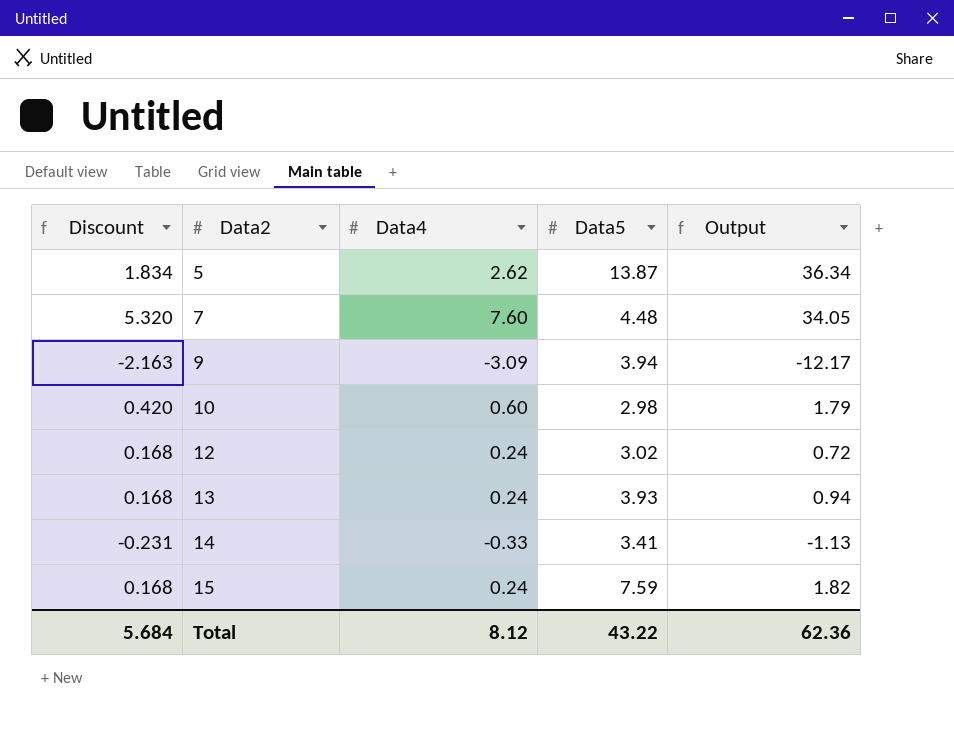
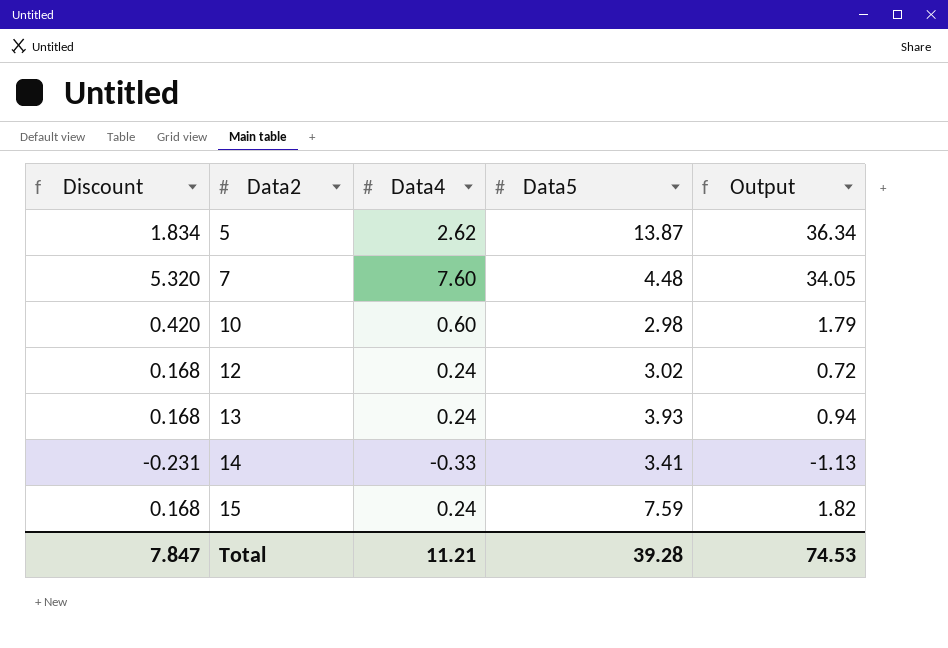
row 9: -2.163 | -3.09 | 3.94 | -12.17 -> none
Total | Discount: 5.684 -> 7.847
Total | Data4: 8.12 -> 11.21
Total | Data5: 43.22 -> 39.28
Total | Output: 62.36 -> 74.53

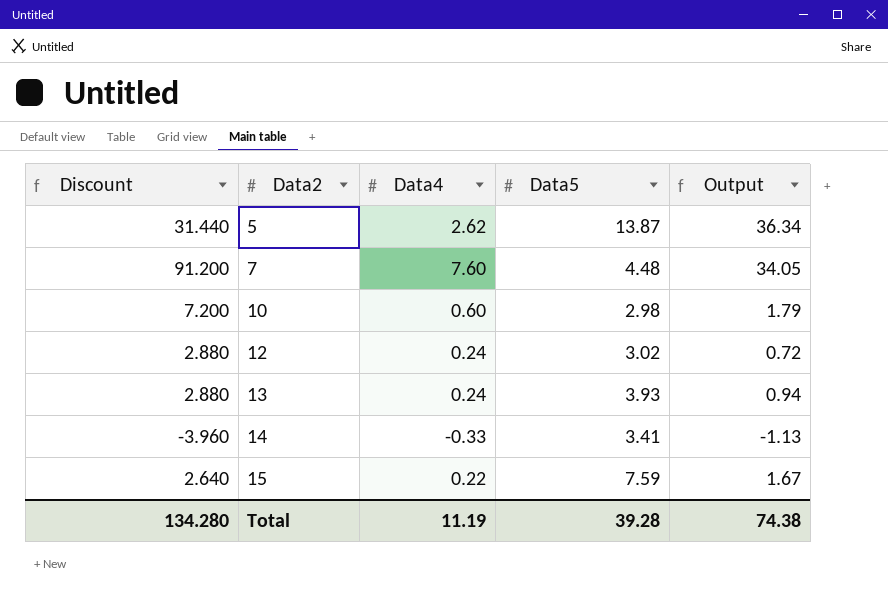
column Discount | formula: [Data4] * 0.7 -> [Data4] * 12
15 | Data4: 0.24 -> 0.22
15 | Output: 1.82 -> 1.67
Total | Discount: 7.847 -> 134.280
Total | Data4: 11.21 -> 11.19
Total | Output: 74.53 -> 74.38

